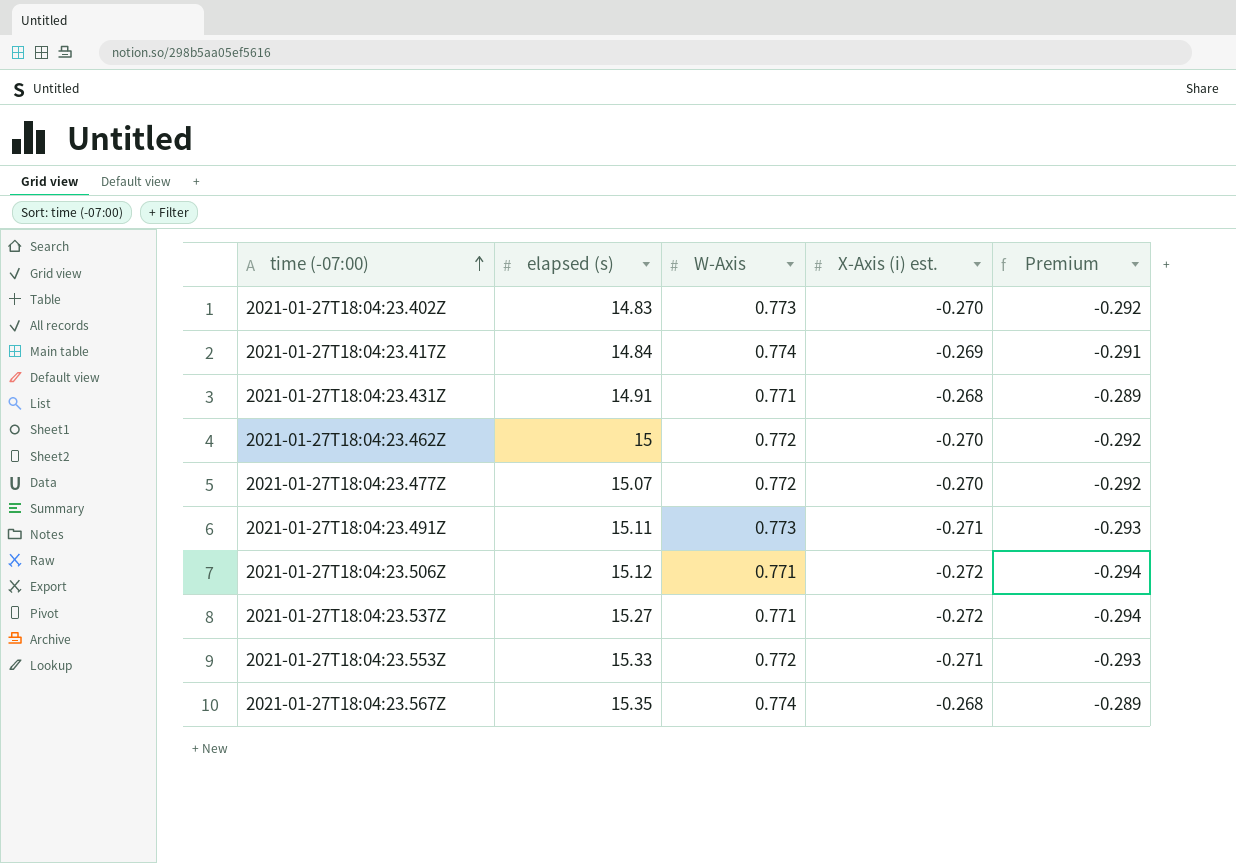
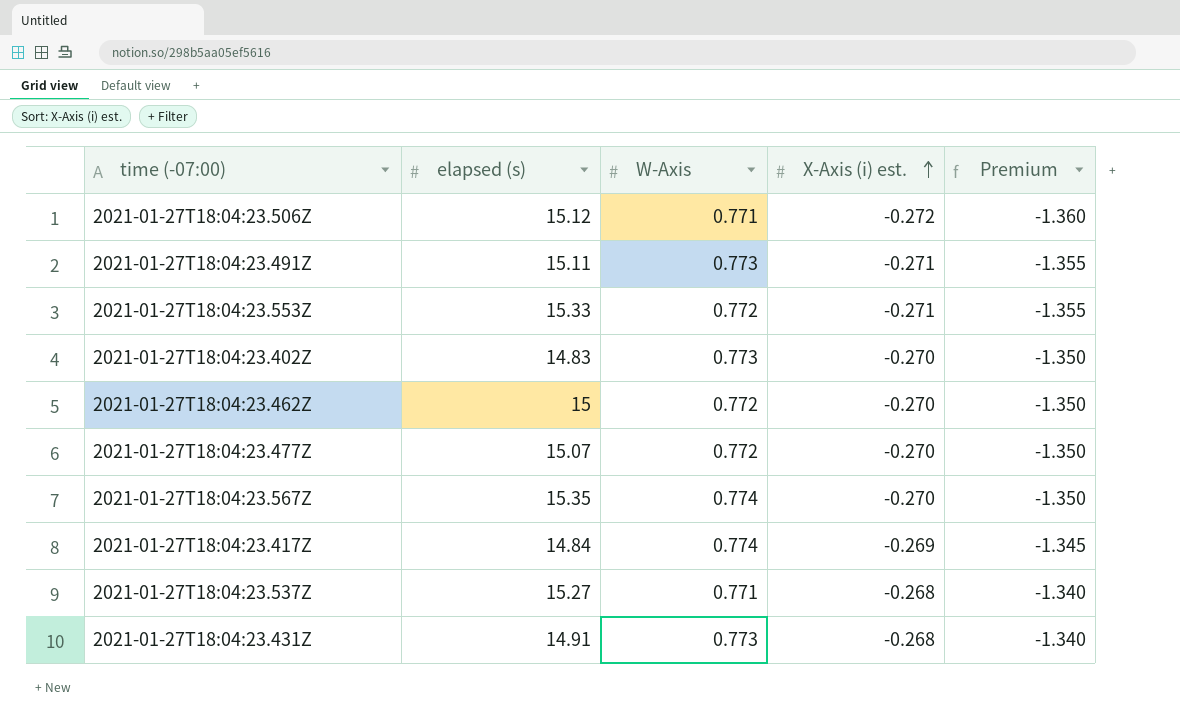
row order: time (-07:00) ascending -> X-Axis (i) est. ascending
column Premium | formula: [X-Axis (i) est.] * 1.08 -> [X-Axis (i) est.] * 5
2021-01-27T18:04:23.567Z | X-Axis (i) est.: -0.268 -> -0.270
2021-01-27T18:04:23.537Z | X-Axis (i) est.: -0.272 -> -0.268
2021-01-27T18:04:23.431Z | W-Axis: 0.771 -> 0.773

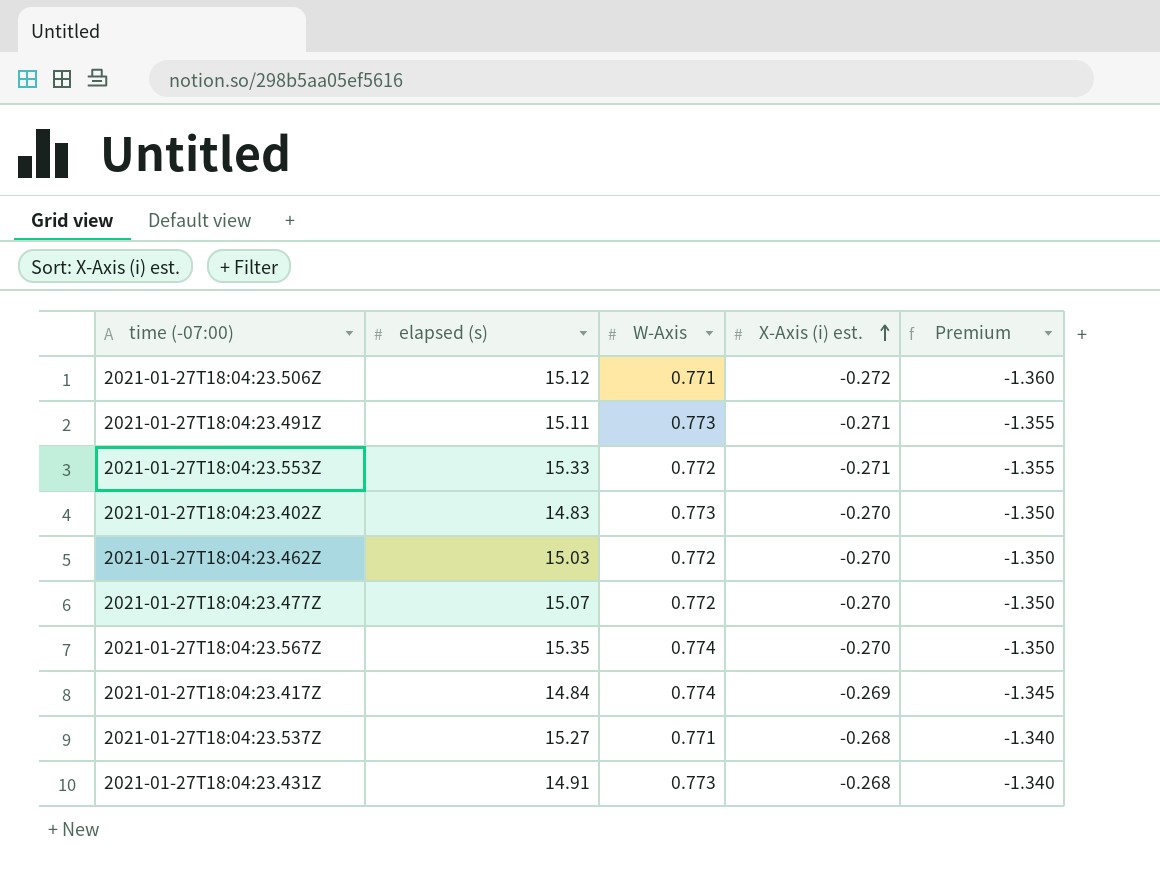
2021-01-27T18:04:23.462Z | elapsed (s): 15 -> 15.03

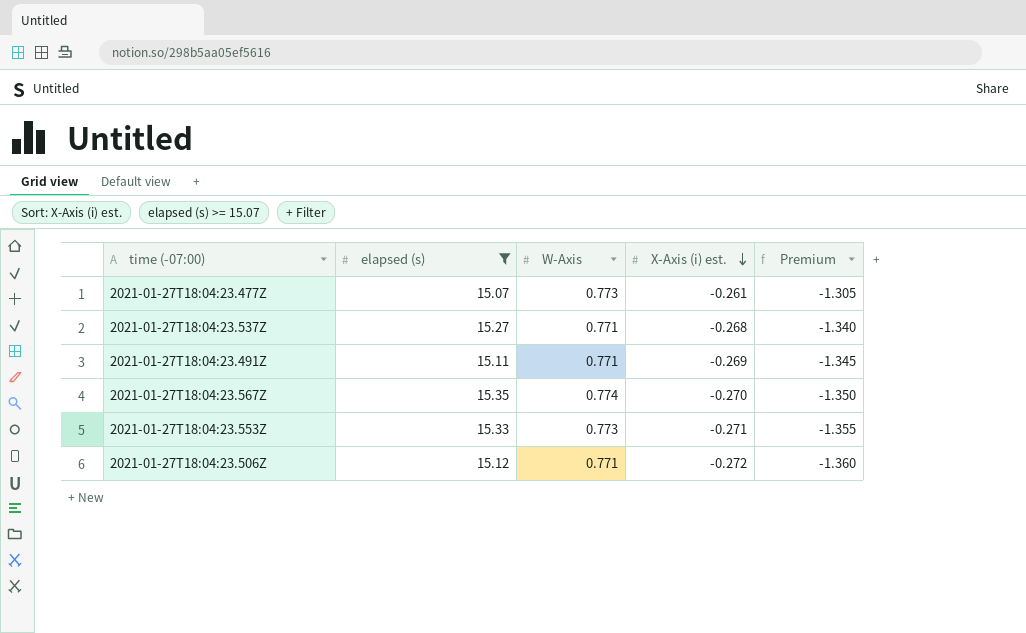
filter: none -> elapsed (s) >= 15.07
row order: X-Axis (i) est. ascending -> X-Axis (i) est. descending
2021-01-27T18:04:23.477Z | W-Axis: 0.772 -> 0.773
2021-01-27T18:04:23.477Z | X-Axis (i) est.: -0.270 -> -0.261
2021-01-27T18:04:23.477Z | Premium: -1.350 -> -1.305
2021-01-27T18:04:23.491Z | W-Axis: 0.773 -> 0.771
2021-01-27T18:04:23.491Z | X-Axis (i) est.: -0.271 -> -0.269
2021-01-27T18:04:23.491Z | Premium: -1.355 -> -1.345
2021-01-27T18:04:23.553Z | W-Axis: 0.772 -> 0.773

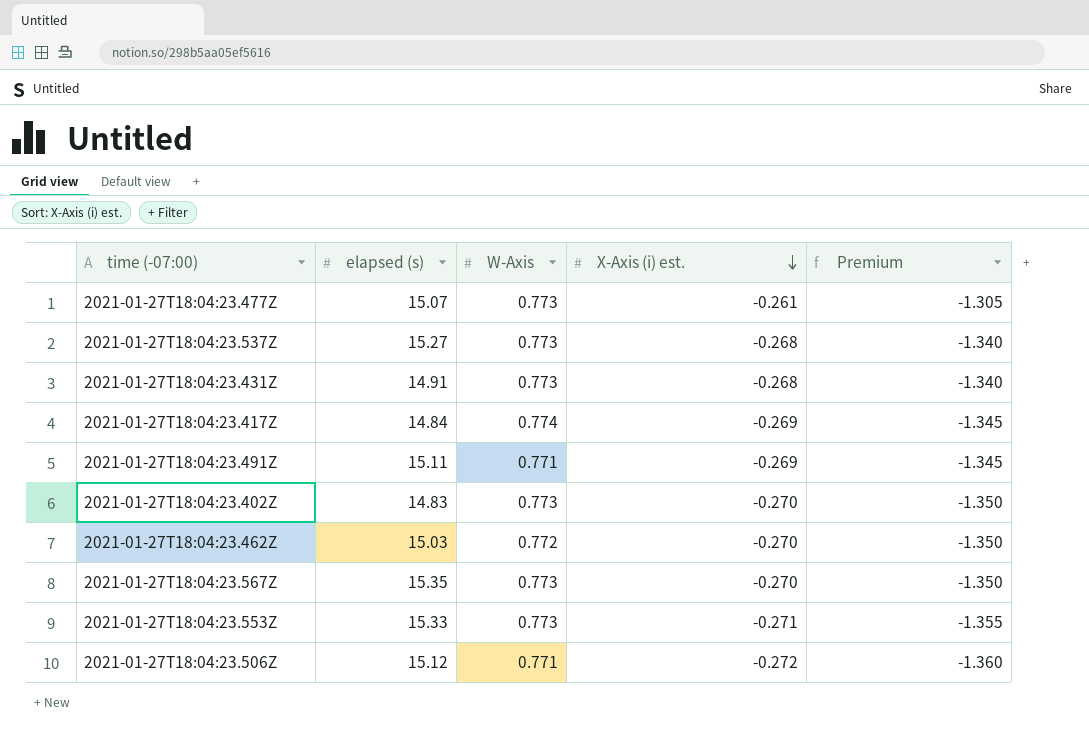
filter: elapsed (s) >= 15.07 -> none
2021-01-27T18:04:23.537Z | W-Axis: 0.771 -> 0.773
2021-01-27T18:04:23.567Z | W-Axis: 0.774 -> 0.773

